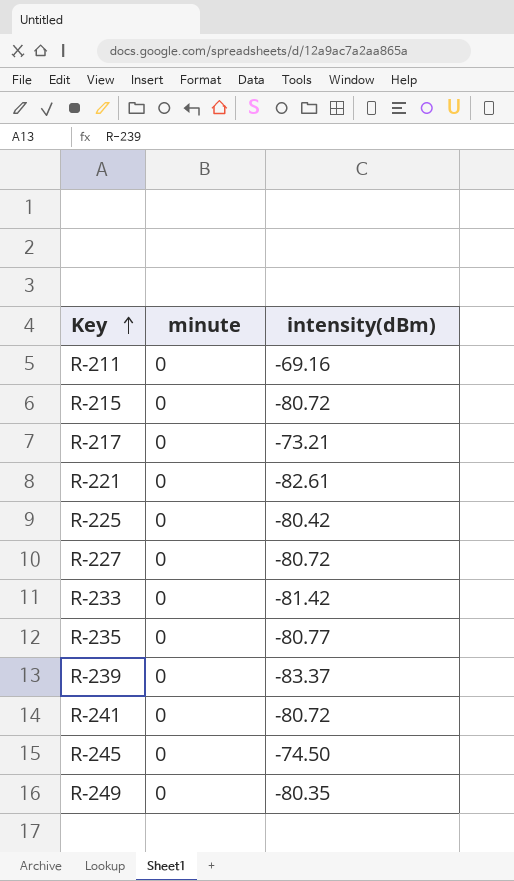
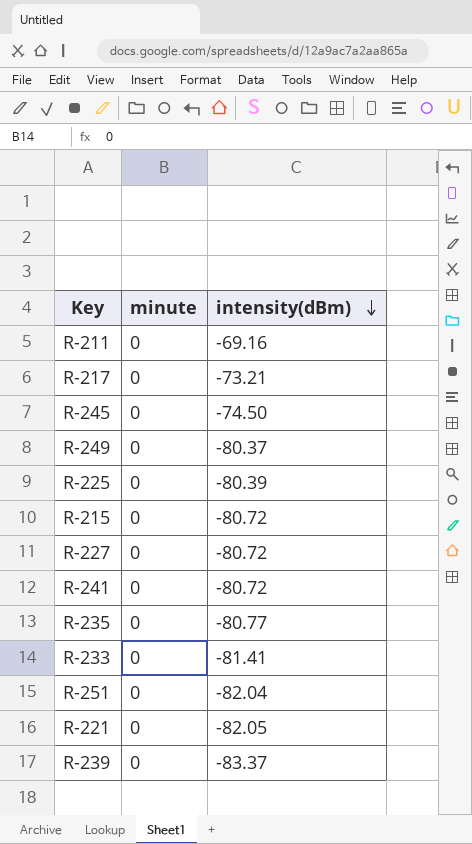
row order: Key ascending -> intensity(dBm) descending
R-249 | intensity(dBm): -80.35 -> -80.37
R-225 | intensity(dBm): -80.42 -> -80.39
R-233 | intensity(dBm): -81.42 -> -81.41
row R-251: none -> 0 | -82.04
R-221 | intensity(dBm): -82.61 -> -82.05

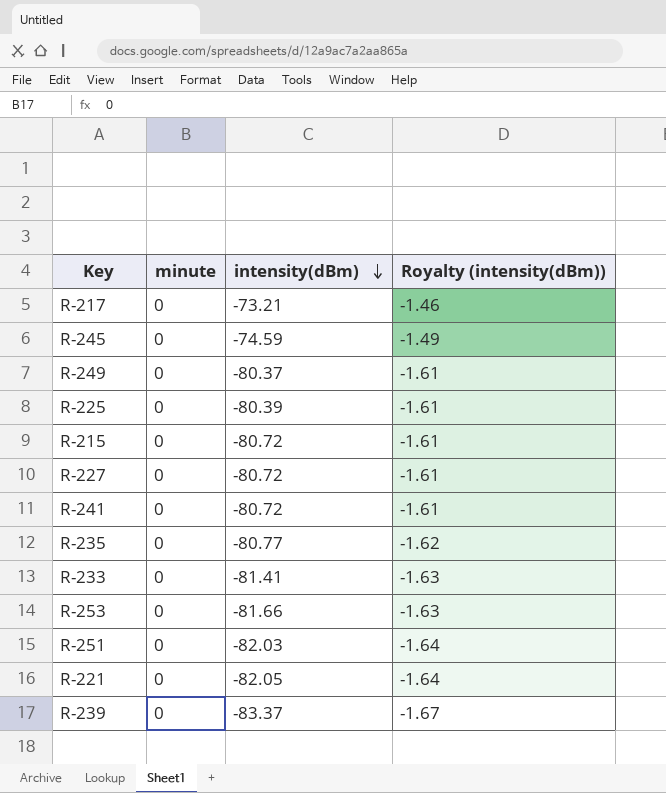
column Royalty (intensity(dBm)) | formula: none -> [intensity(dBm)] * 0.02
row R-211: 0 | -69.16 -> none
R-245 | intensity(dBm): -74.50 -> -74.59
row R-253: none -> 0 | -81.66 | -1.63
R-251 | intensity(dBm): -82.04 -> -82.03

